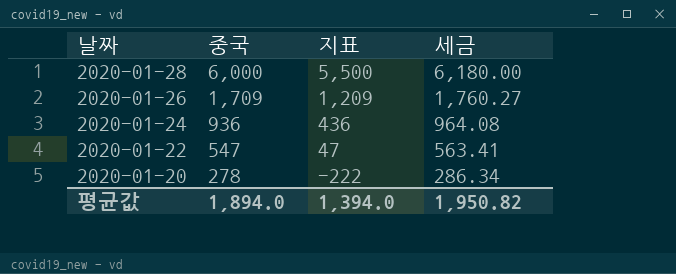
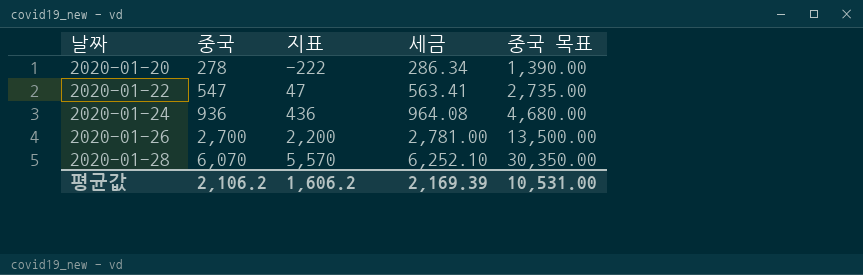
row order: 날짜 descending -> 날짜 ascending
column 중국 목표 | formula: none -> [중국] * 5
2020-01-26 | 중국: 1,709 -> 2,700
2020-01-26 | 지표: 1,209 -> 2,200
2020-01-26 | 세금: 1,760.27 -> 2,781.00
2020-01-28 | 중국: 6,000 -> 6,070
2020-01-28 | 지표: 5,500 -> 5,570
2020-01-28 | 세금: 6,180.00 -> 6,252.10
평균값 | 중국: 1,894.0 -> 2,106.2
평균값 | 지표: 1,394.0 -> 1,606.2
평균값 | 세금: 1,950.82 -> 2,169.39

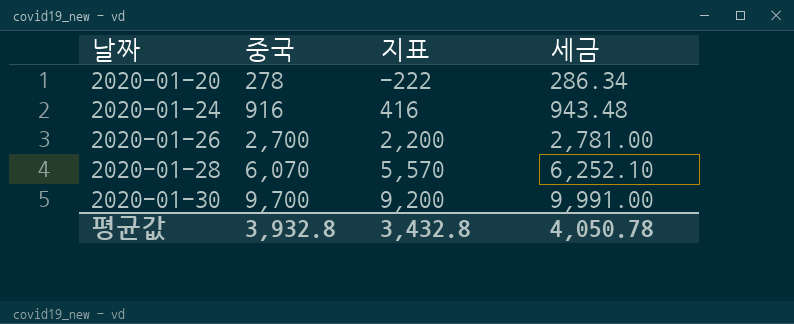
column 중국 목표 | formula: [중국] * 5 -> none
row 2020-01-22: 547 | 47 | 563.41 | 2,735.00 -> none
2020-01-24 | 중국: 936 -> 916
2020-01-24 | 지표: 436 -> 416
2020-01-24 | 세금: 964.08 -> 943.48
row 2020-01-30: none -> 9,700 | 9,200 | 9,991.00
평균값 | 중국: 2,106.2 -> 3,932.8
평균값 | 지표: 1,606.2 -> 3,432.8
평균값 | 세금: 2,169.39 -> 4,050.78

